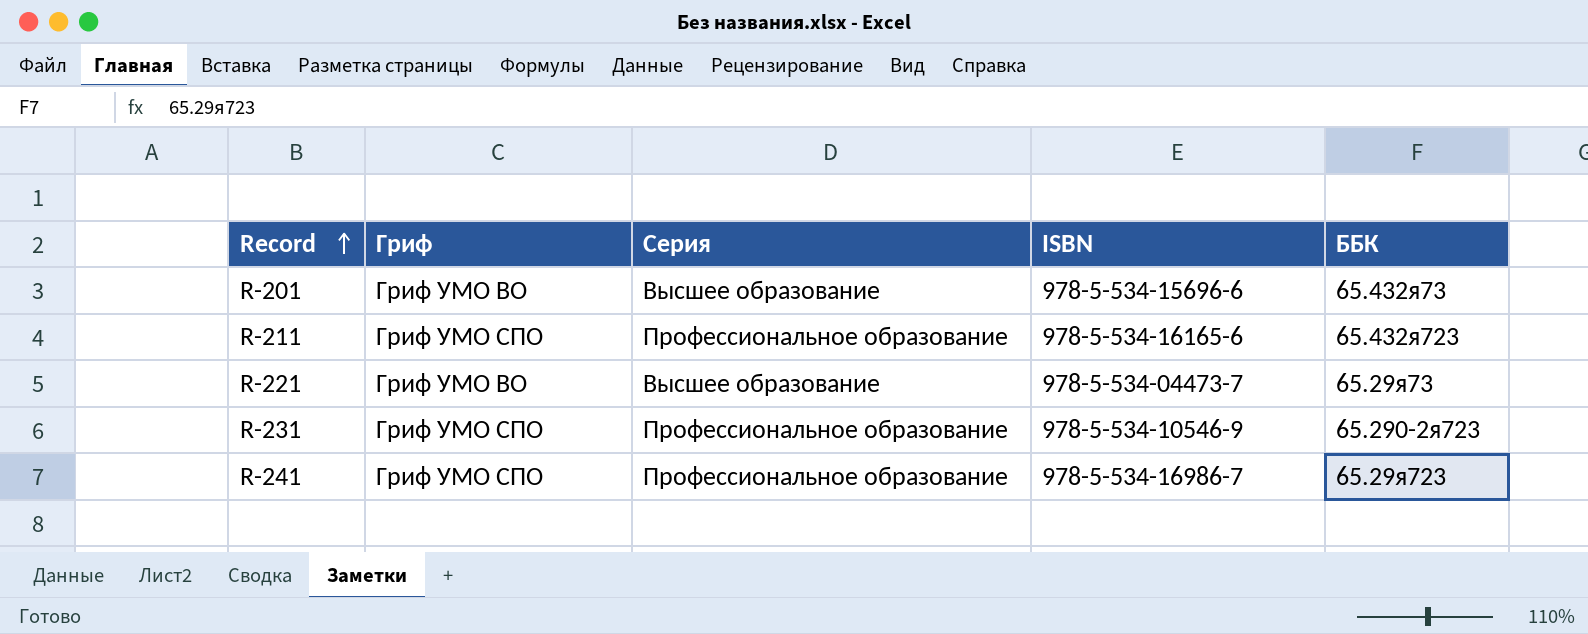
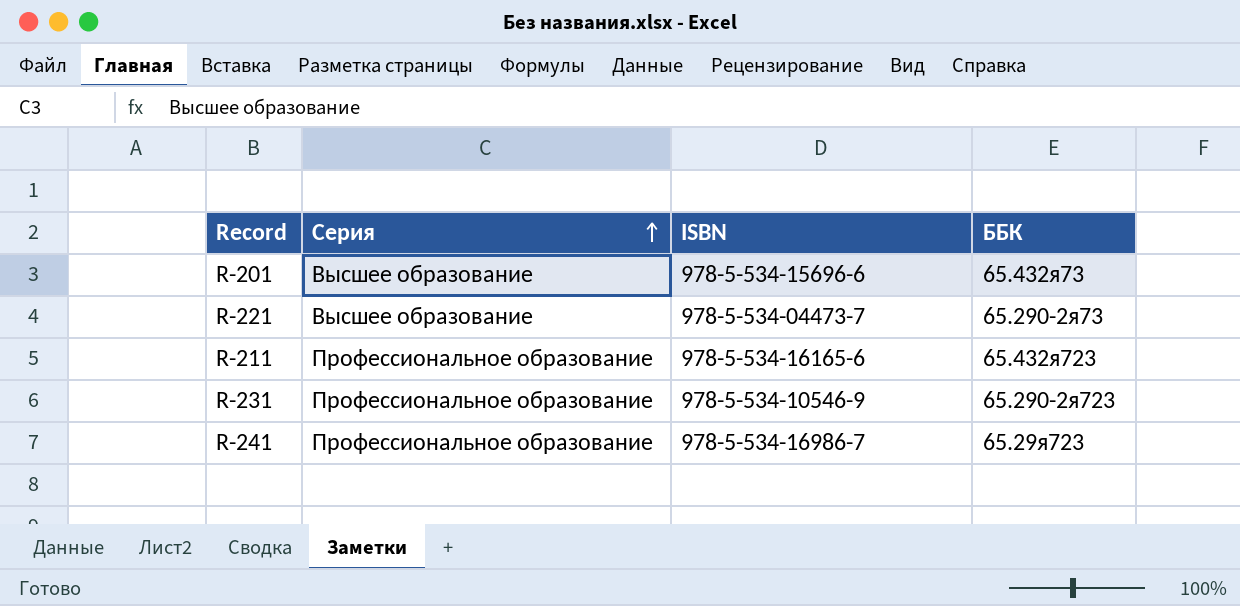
row order: Record ascending -> Серия ascending
column Гриф | position: 2 -> none
R-221 | ББК: 65.29я73 -> 65.290-2я73

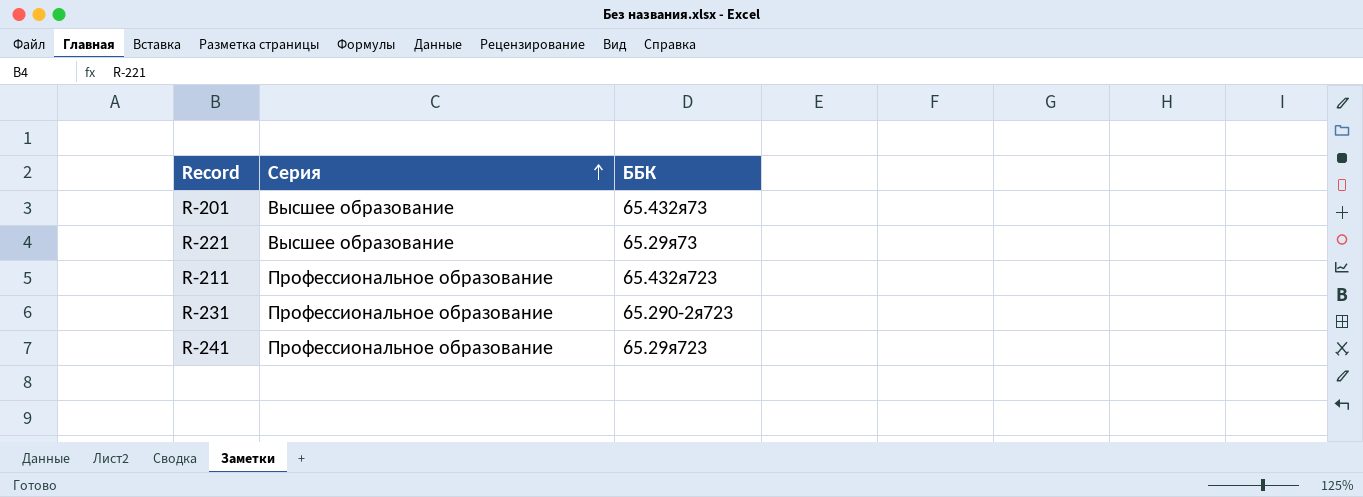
column ISBN | position: 3 -> none
R-221 | ББК: 65.290-2я73 -> 65.29я73

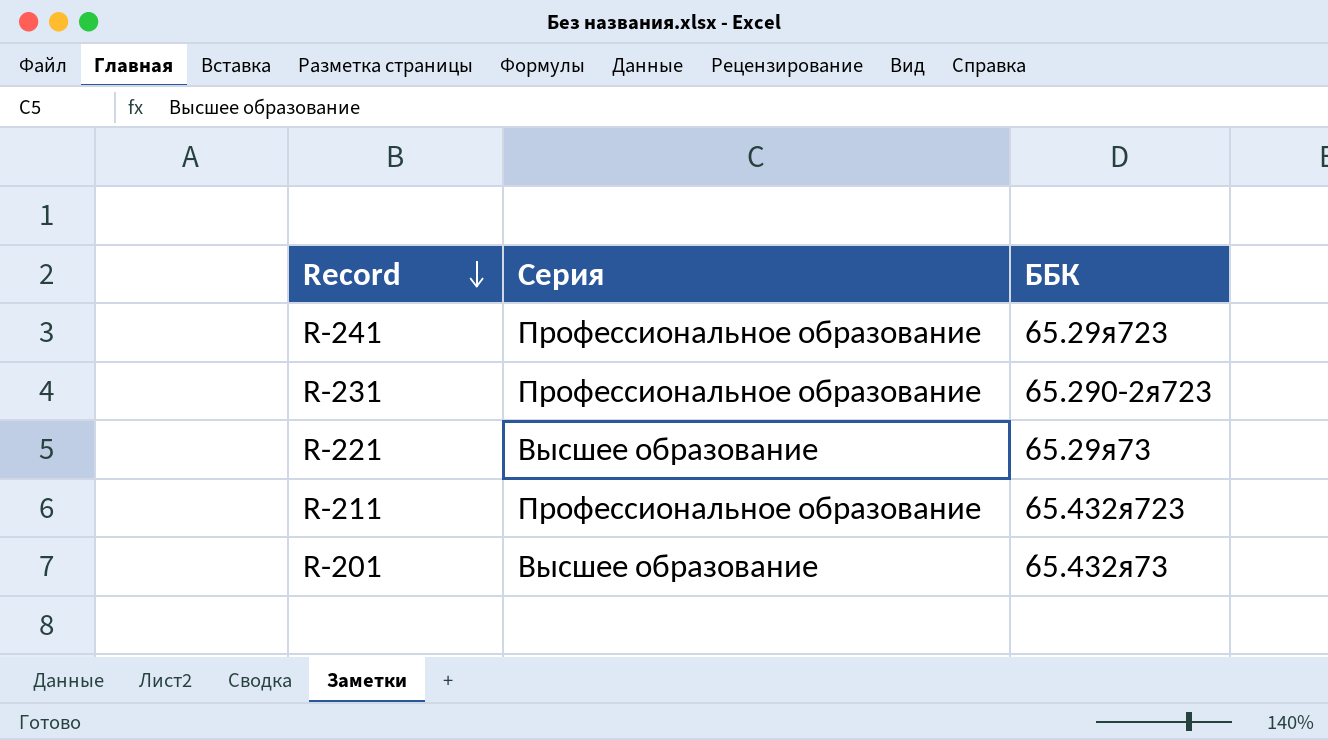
row order: Серия ascending -> Record descending

